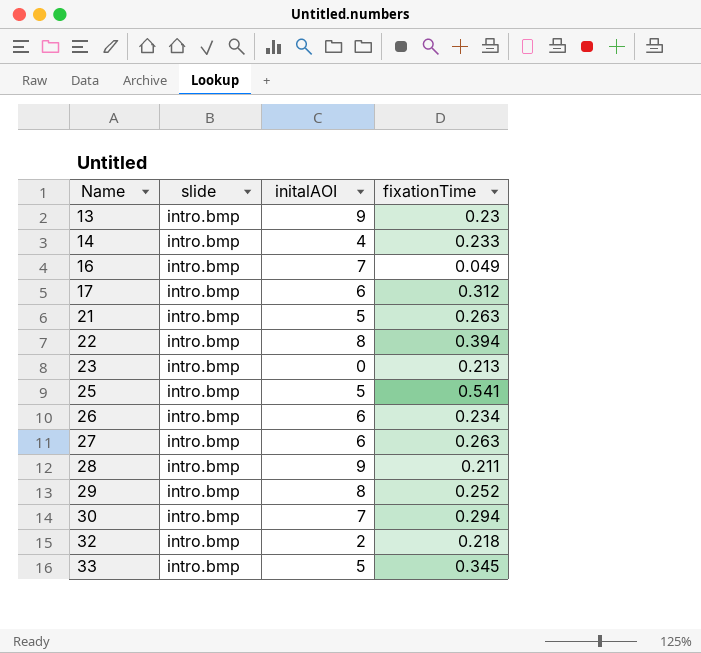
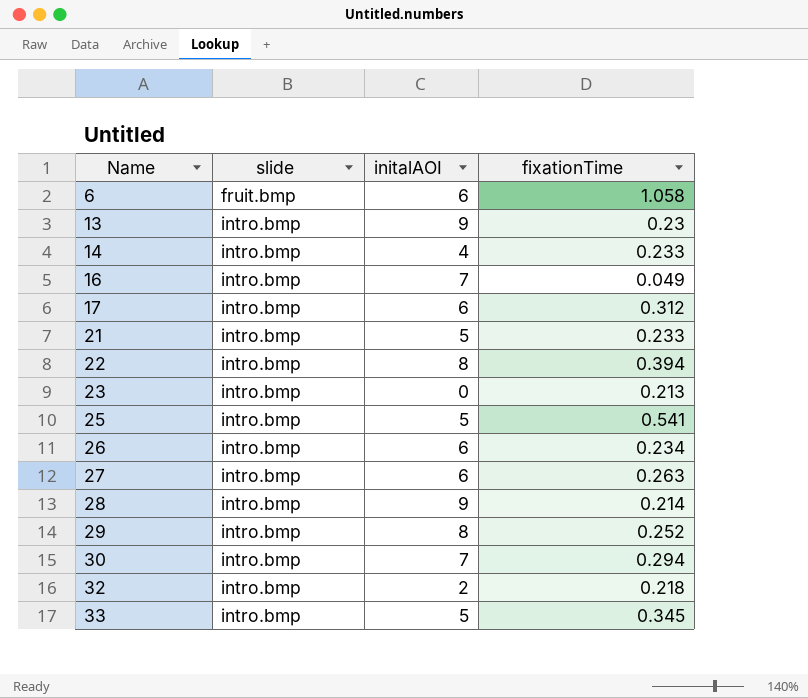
row 6: none -> fruit.bmp | 6 | 1.058
21 | fixationTime: 0.263 -> 0.233
28 | fixationTime: 0.211 -> 0.214

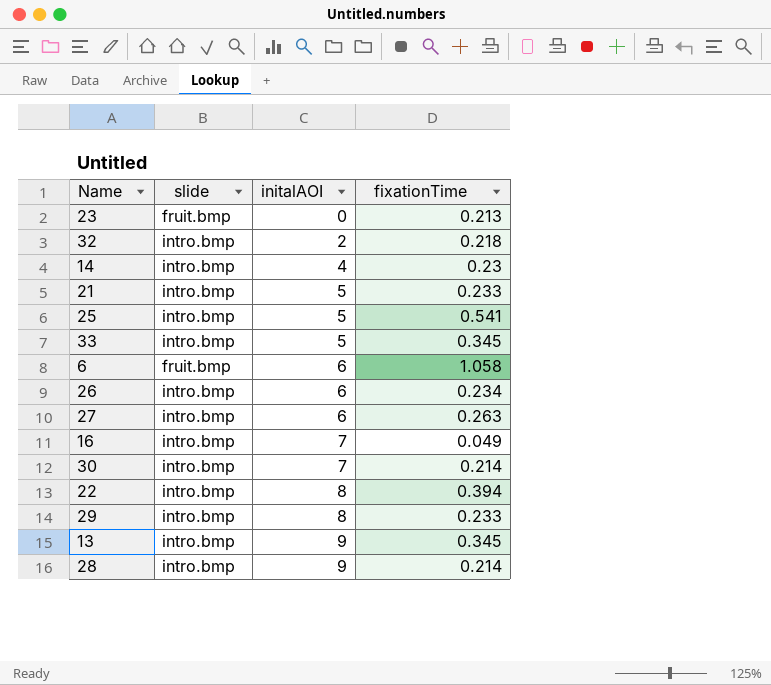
row order: Name ascending -> initalAOI ascending
row 17: intro.bmp | 6 | 0.312 -> none
23 | slide: intro.bmp -> fruit.bmp
14 | fixationTime: 0.233 -> 0.23
30 | fixationTime: 0.294 -> 0.214
29 | fixationTime: 0.252 -> 0.233
13 | fixationTime: 0.23 -> 0.345

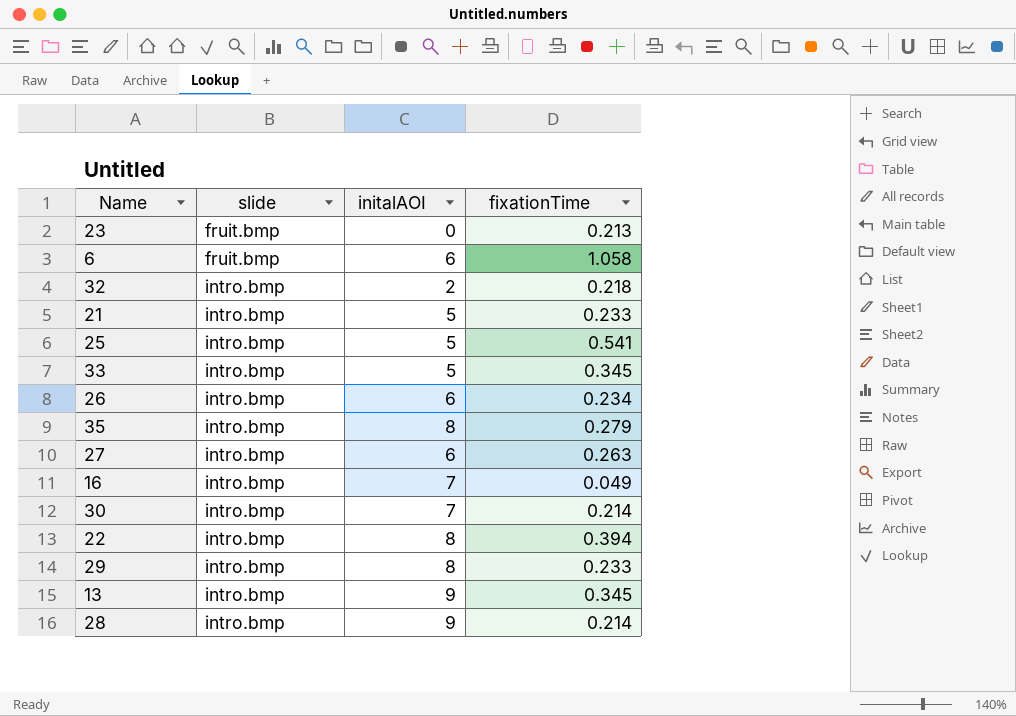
row order: initalAOI ascending -> slide ascending
row 14: intro.bmp | 4 | 0.23 -> none
row 35: none -> intro.bmp | 8 | 0.279

